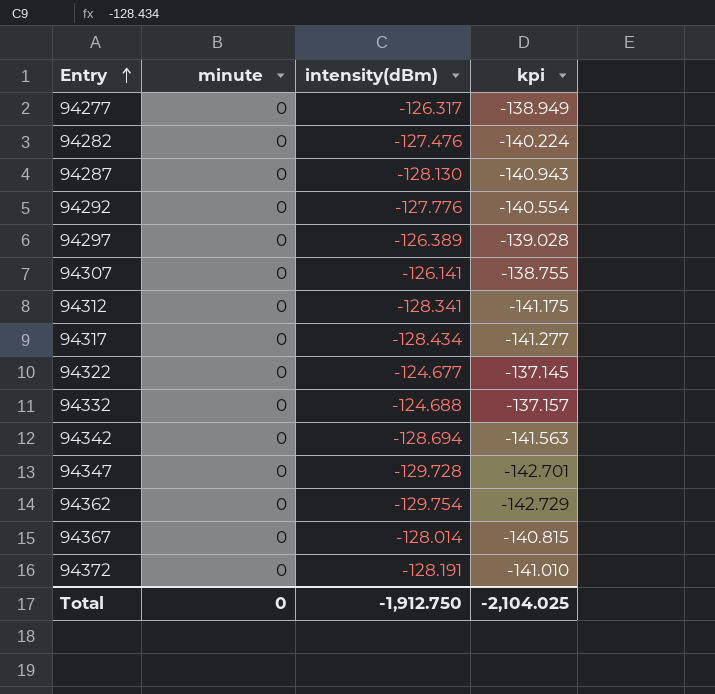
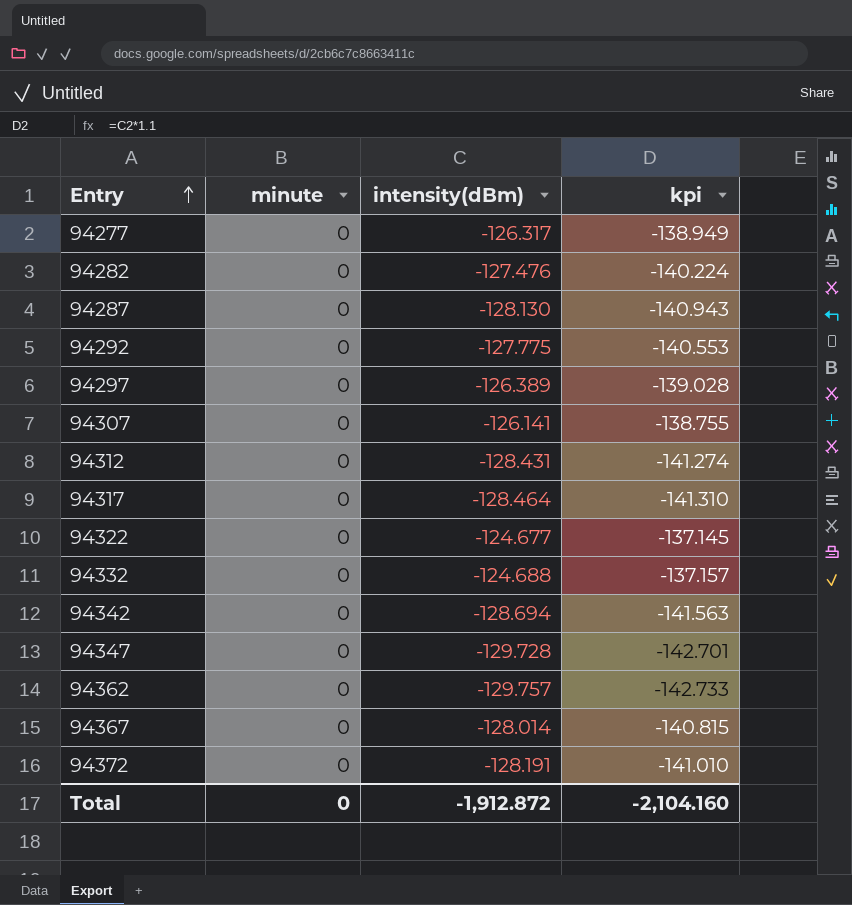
94292 | intensity(dBm): -127.776 -> -127.775
94292 | kpi: -140.554 -> -140.553
94312 | intensity(dBm): -128.341 -> -128.431
94312 | kpi: -141.175 -> -141.274
94317 | intensity(dBm): -128.434 -> -128.464
94317 | kpi: -141.277 -> -141.310
94362 | intensity(dBm): -129.754 -> -129.757
94362 | kpi: -142.729 -> -142.733
Total | intensity(dBm): -1,912.750 -> -1,912.872
Total | kpi: -2,104.025 -> -2,104.160

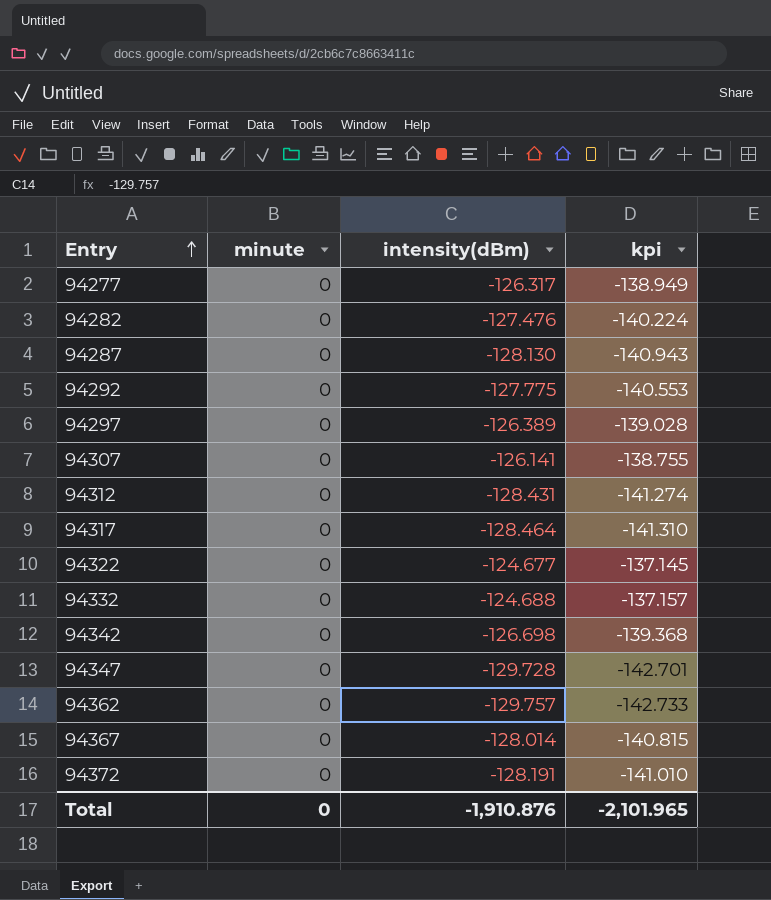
94342 | intensity(dBm): -128.694 -> -126.698
94342 | kpi: -141.563 -> -139.368
Total | intensity(dBm): -1,912.872 -> -1,910.876
Total | kpi: -2,104.160 -> -2,101.965

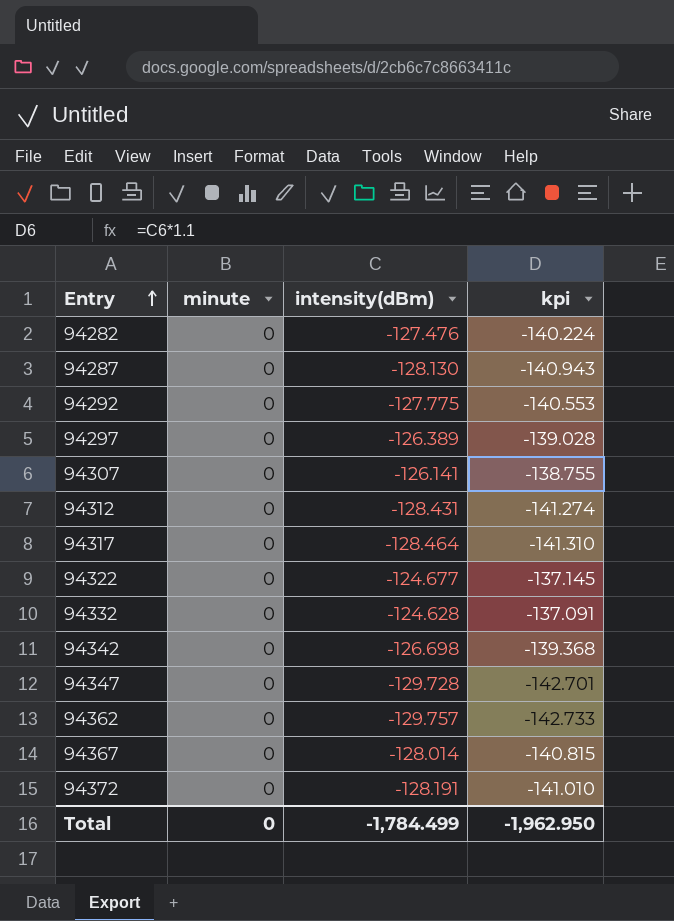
row 94277: 0 | -126.317 | -138.949 -> none
94332 | intensity(dBm): -124.688 -> -124.628
94332 | kpi: -137.157 -> -137.091
Total | intensity(dBm): -1,910.876 -> -1,784.499
Total | kpi: -2,101.965 -> -1,962.950

